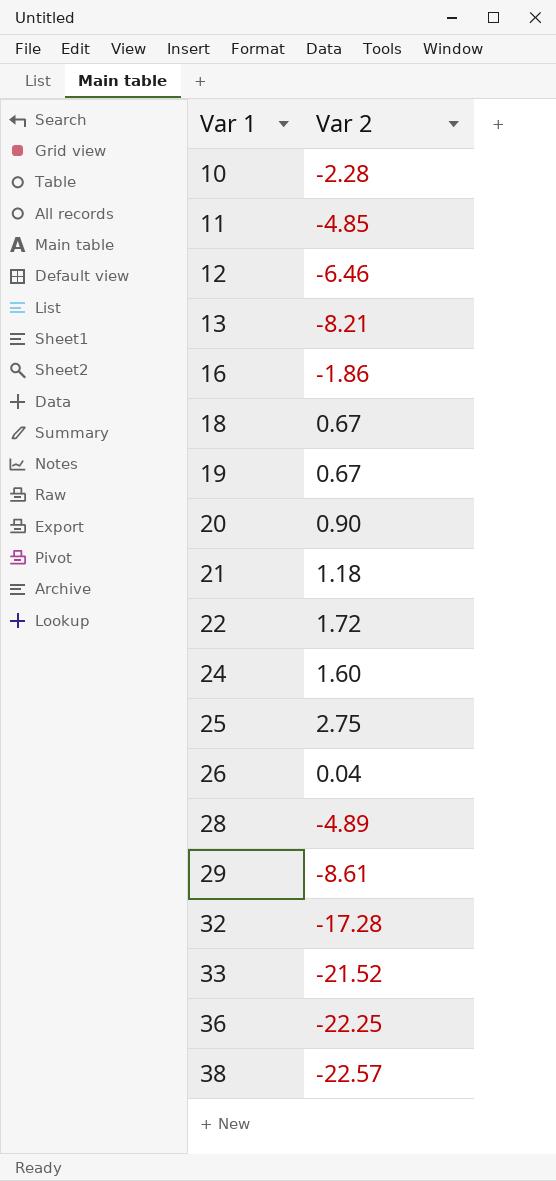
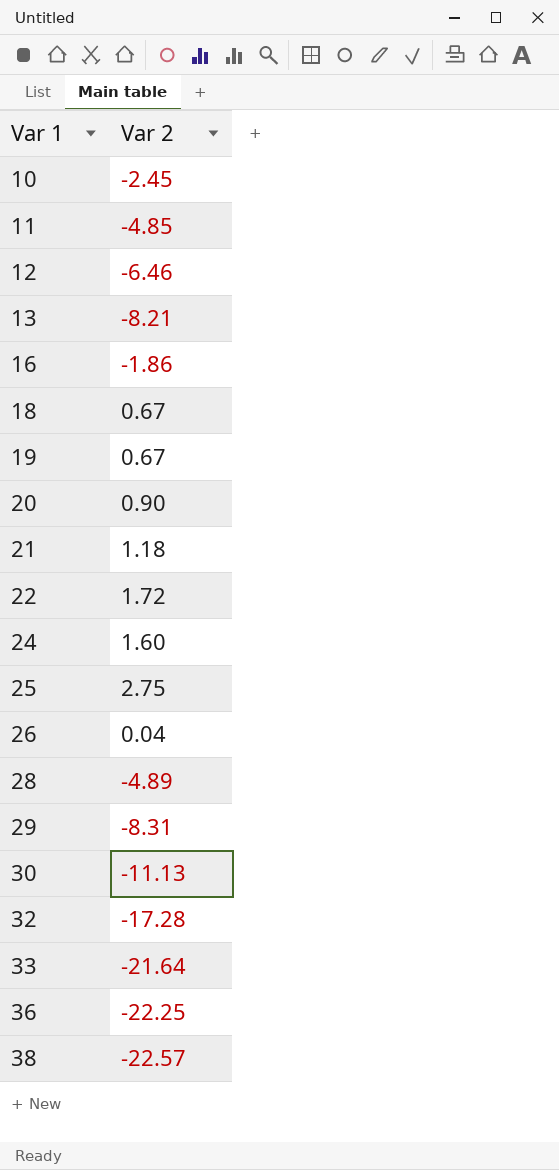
10 | Var 2: -2.28 -> -2.45
29 | Var 2: -8.61 -> -8.31
row 30: none -> -11.13
33 | Var 2: -21.52 -> -21.64

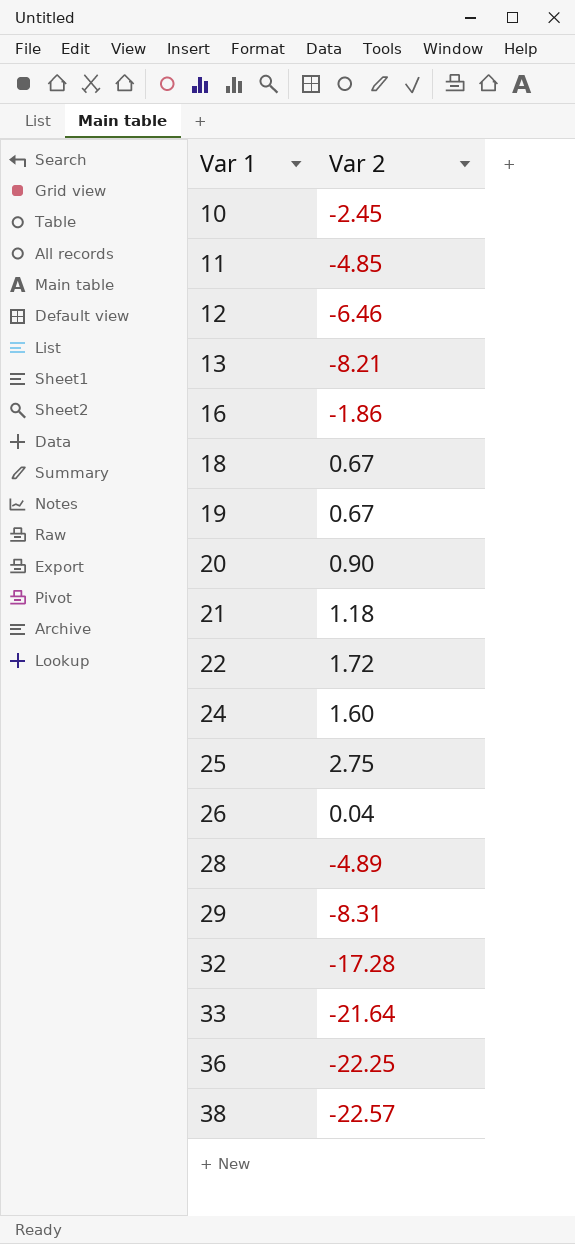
row 30: -11.13 -> none

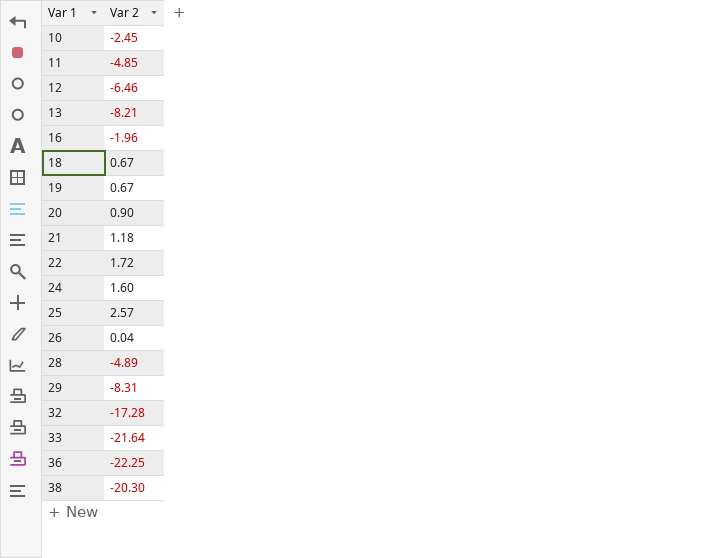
16 | Var 2: -1.86 -> -1.96
25 | Var 2: 2.75 -> 2.57
38 | Var 2: -22.57 -> -20.30

